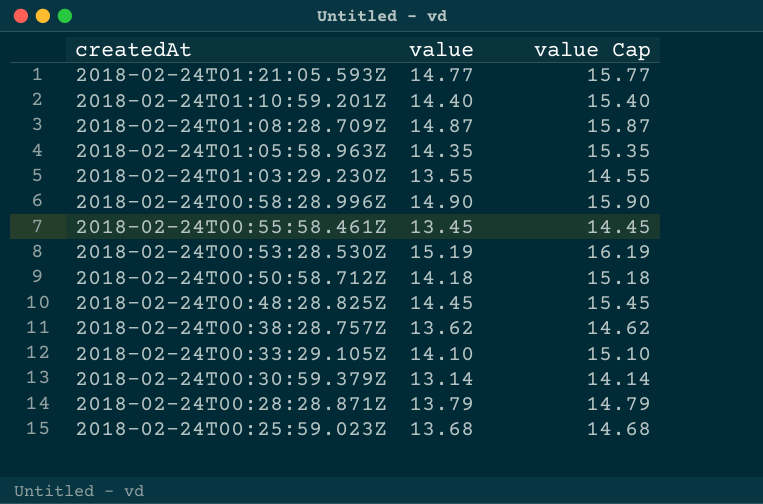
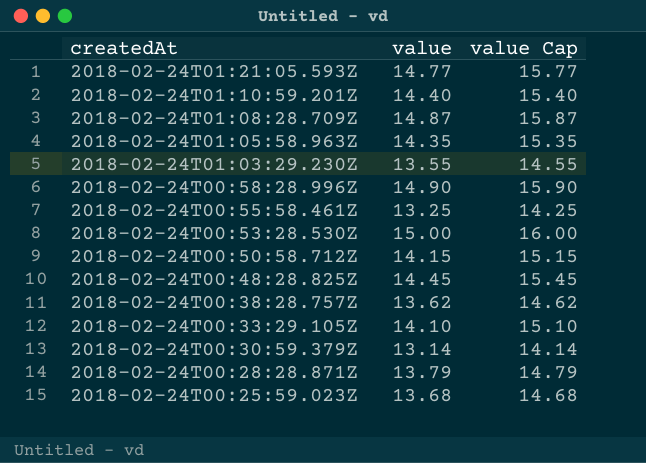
2018-02-24T00:55:58.461Z | value: 13.45 -> 13.25
2018-02-24T00:55:58.461Z | value Cap: 14.45 -> 14.25
2018-02-24T00:53:28.530Z | value: 15.19 -> 15.00
2018-02-24T00:53:28.530Z | value Cap: 16.19 -> 16.00
2018-02-24T00:50:58.712Z | value: 14.18 -> 14.15
2018-02-24T00:50:58.712Z | value Cap: 15.18 -> 15.15

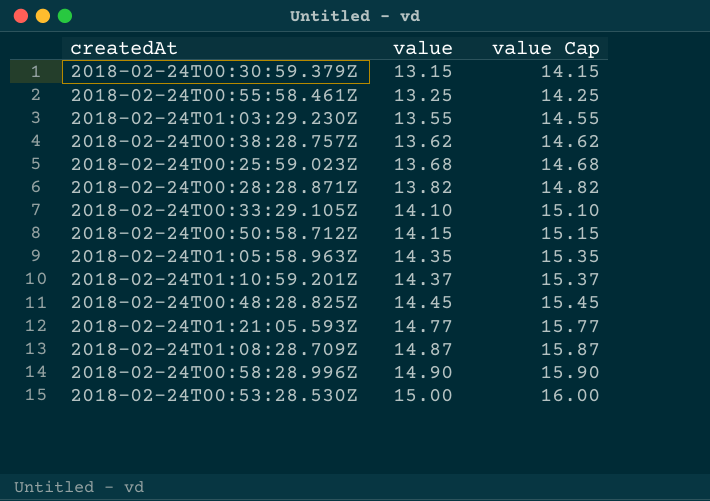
row order: createdAt descending -> value ascending
2018-02-24T00:30:59.379Z | value: 13.14 -> 13.15
2018-02-24T00:30:59.379Z | value Cap: 14.14 -> 14.15
2018-02-24T00:28:28.871Z | value: 13.79 -> 13.82
2018-02-24T00:28:28.871Z | value Cap: 14.79 -> 14.82
2018-02-24T01:10:59.201Z | value: 14.40 -> 14.37
2018-02-24T01:10:59.201Z | value Cap: 15.40 -> 15.37

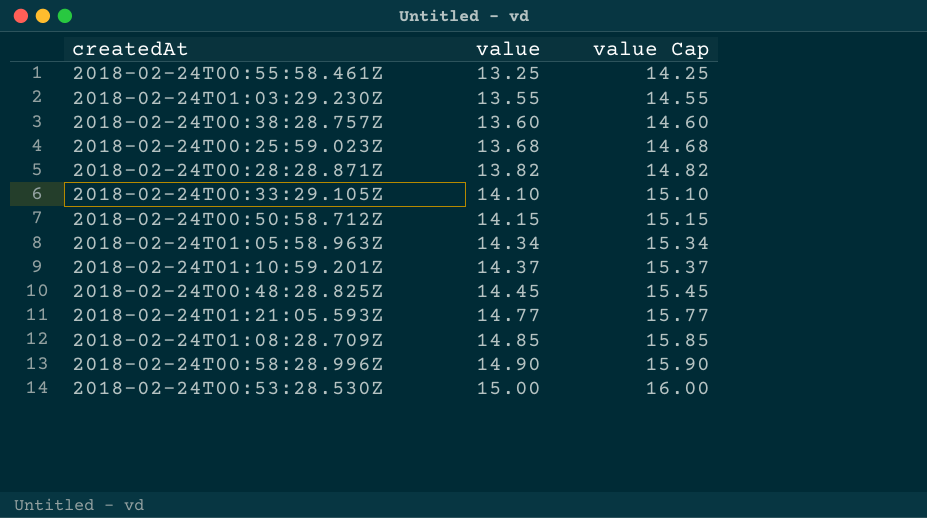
row 2018-02-24T00:30:59.379Z: 13.15 | 14.15 -> none
2018-02-24T00:38:28.757Z | value: 13.62 -> 13.60
2018-02-24T00:38:28.757Z | value Cap: 14.62 -> 14.60
2018-02-24T01:05:58.963Z | value: 14.35 -> 14.34
2018-02-24T01:05:58.963Z | value Cap: 15.35 -> 15.34
2018-02-24T01:08:28.709Z | value: 14.87 -> 14.85
2018-02-24T01:08:28.709Z | value Cap: 15.87 -> 15.85

